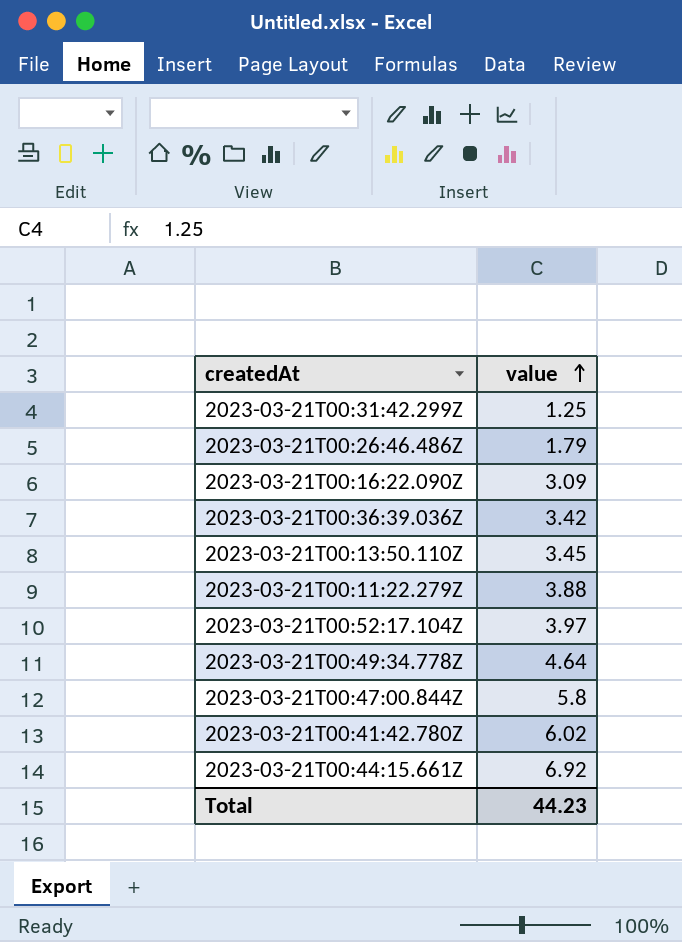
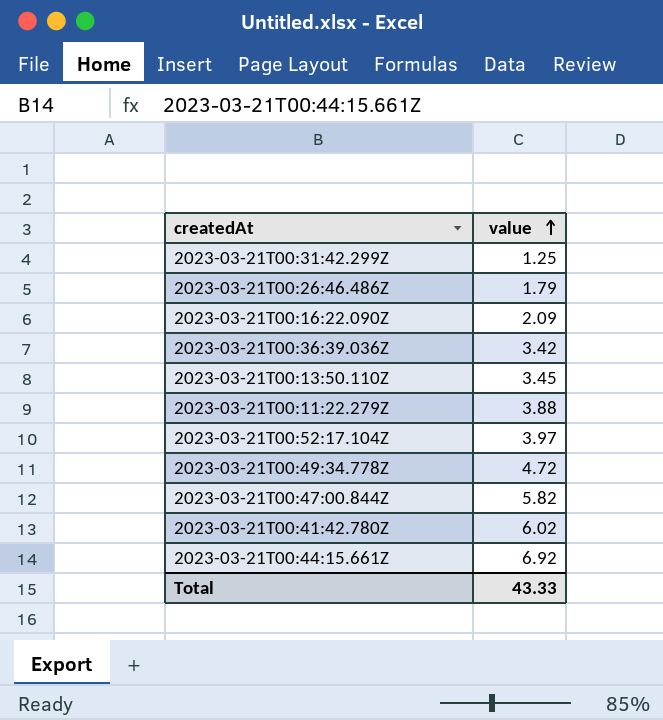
2023-03-21T00:16:22.090Z | value: 3.09 -> 2.09
2023-03-21T00:49:34.778Z | value: 4.64 -> 4.72
2023-03-21T00:47:00.844Z | value: 5.8 -> 5.82
Total | value: 44.23 -> 43.33

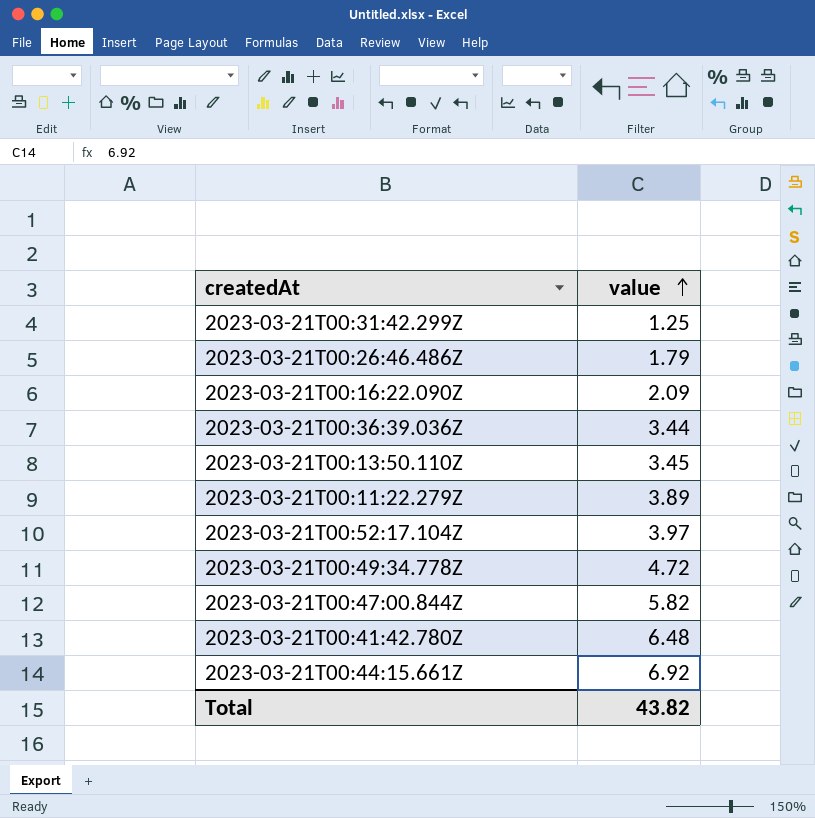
2023-03-21T00:36:39.036Z | value: 3.42 -> 3.44
2023-03-21T00:11:22.279Z | value: 3.88 -> 3.89
2023-03-21T00:41:42.780Z | value: 6.02 -> 6.48
Total | value: 43.33 -> 43.82

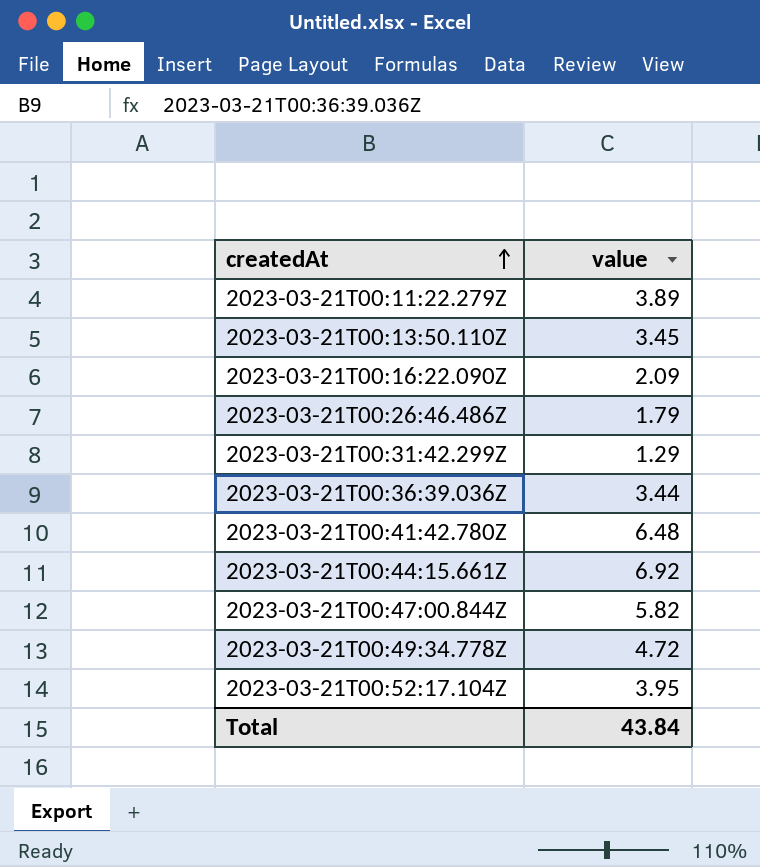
row order: value ascending -> createdAt ascending
2023-03-21T00:31:42.299Z | value: 1.25 -> 1.29
2023-03-21T00:52:17.104Z | value: 3.97 -> 3.95
Total | value: 43.82 -> 43.84

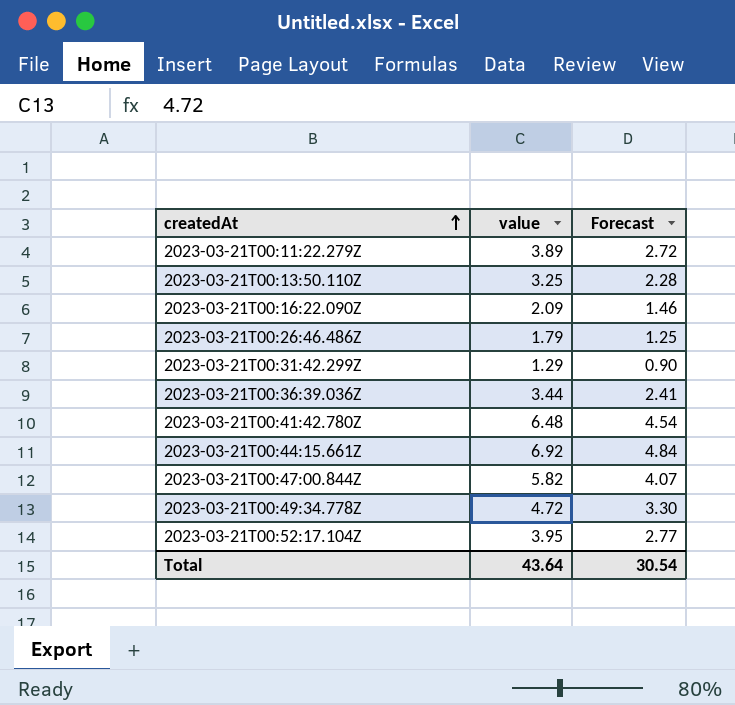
column Forecast | formula: none -> [value] * 0.7
2023-03-21T00:13:50.110Z | value: 3.45 -> 3.25
Total | value: 43.84 -> 43.64

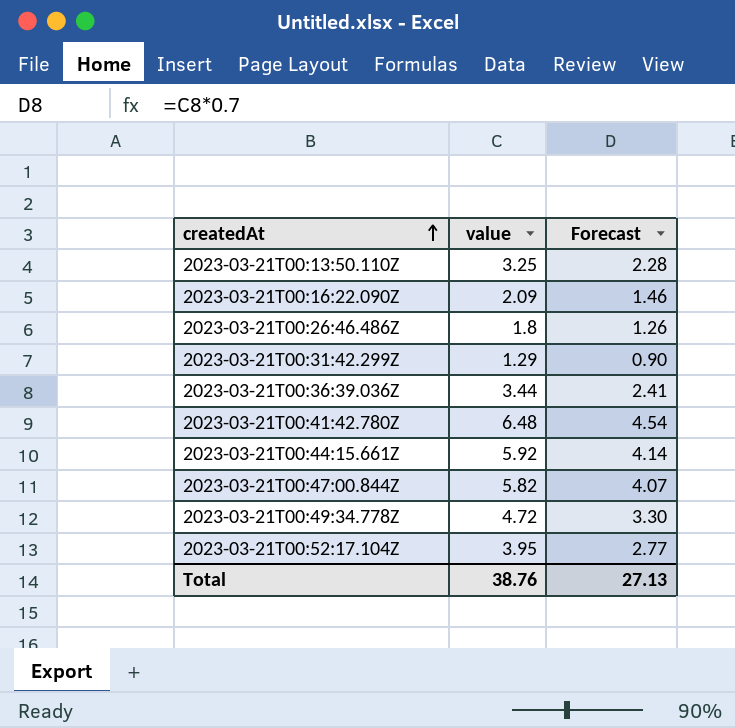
row 2023-03-21T00:11:22.279Z: 3.89 | 2.72 -> none
2023-03-21T00:26:46.486Z | value: 1.79 -> 1.8
2023-03-21T00:26:46.486Z | Forecast: 1.25 -> 1.26
2023-03-21T00:44:15.661Z | value: 6.92 -> 5.92
2023-03-21T00:44:15.661Z | Forecast: 4.84 -> 4.14
Total | value: 43.64 -> 38.76
Total | Forecast: 30.54 -> 27.13

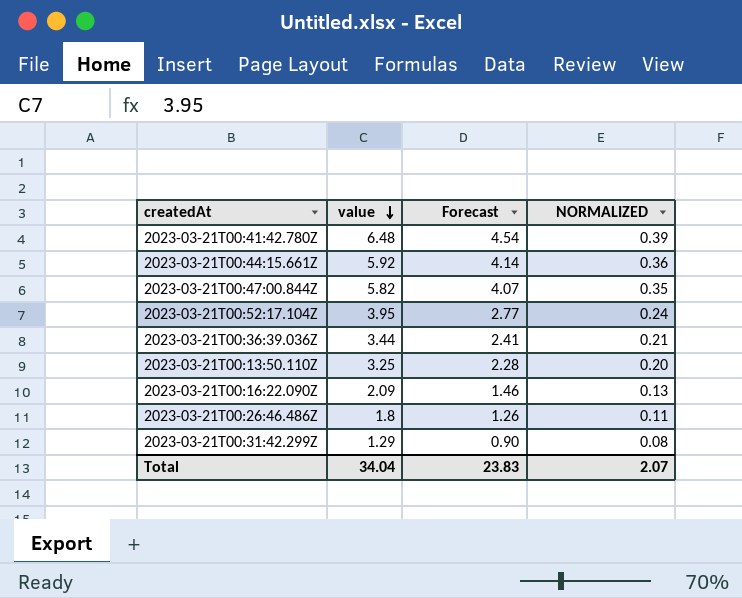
row order: createdAt ascending -> value descending
column NORMALIZED | formula: none -> [value] * 0.06
row 2023-03-21T00:49:34.778Z: 4.72 | 3.30 -> none
Total | value: 38.76 -> 34.04
Total | Forecast: 27.13 -> 23.83

